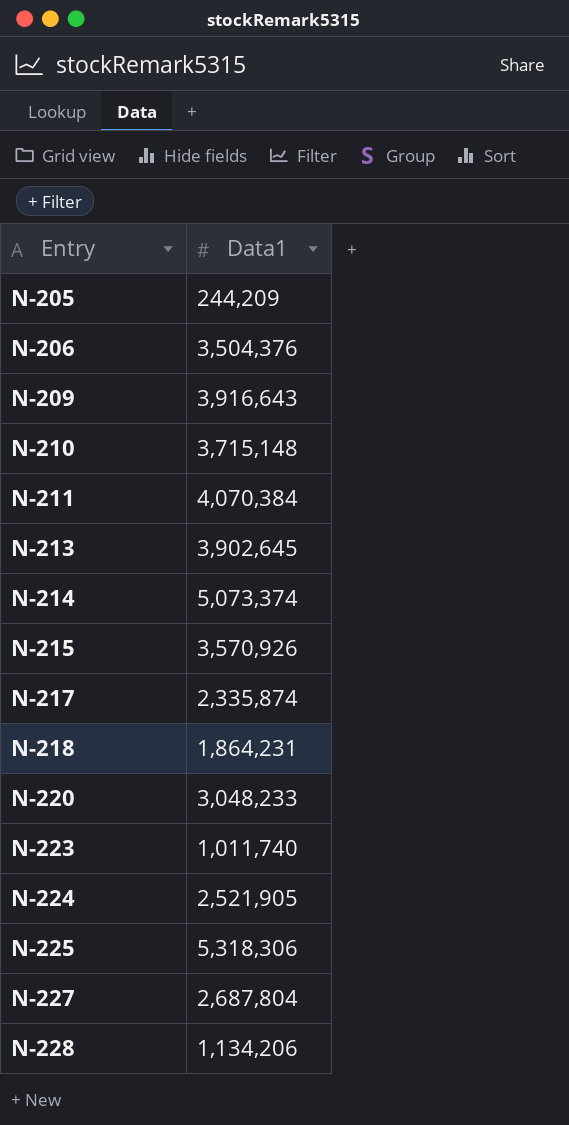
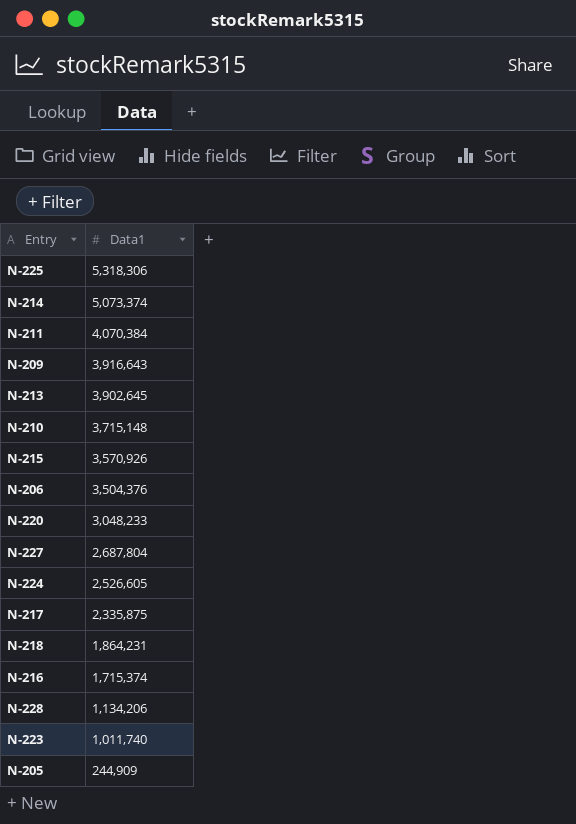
row order: Entry ascending -> Data1 descending
N-224 | Data1: 2,521,905 -> 2,526,605
N-217 | Data1: 2,335,874 -> 2,335,875
row N-216: none -> 1,715,374
N-205 | Data1: 244,209 -> 244,909

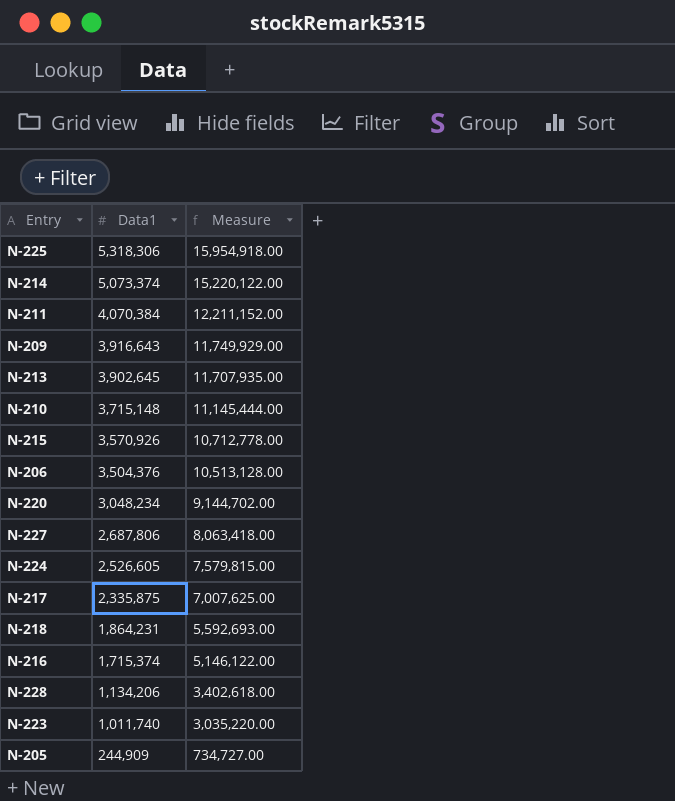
column Measure | formula: none -> [Data1] * 3
N-220 | Data1: 3,048,233 -> 3,048,234
N-227 | Data1: 2,687,804 -> 2,687,806

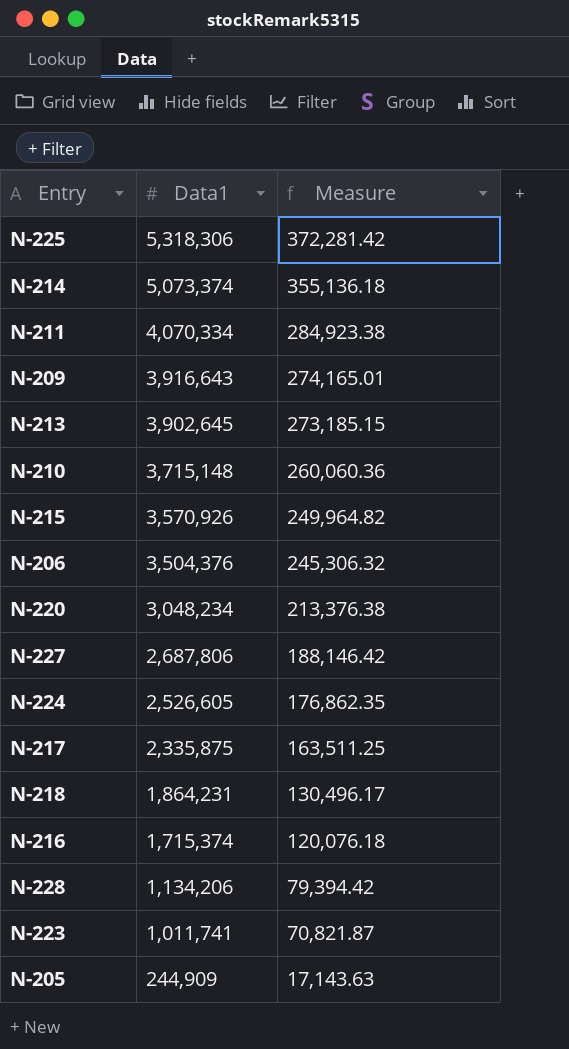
column Measure | formula: [Data1] * 3 -> [Data1] * 0.07
N-211 | Data1: 4,070,384 -> 4,070,334
N-223 | Data1: 1,011,740 -> 1,011,741

